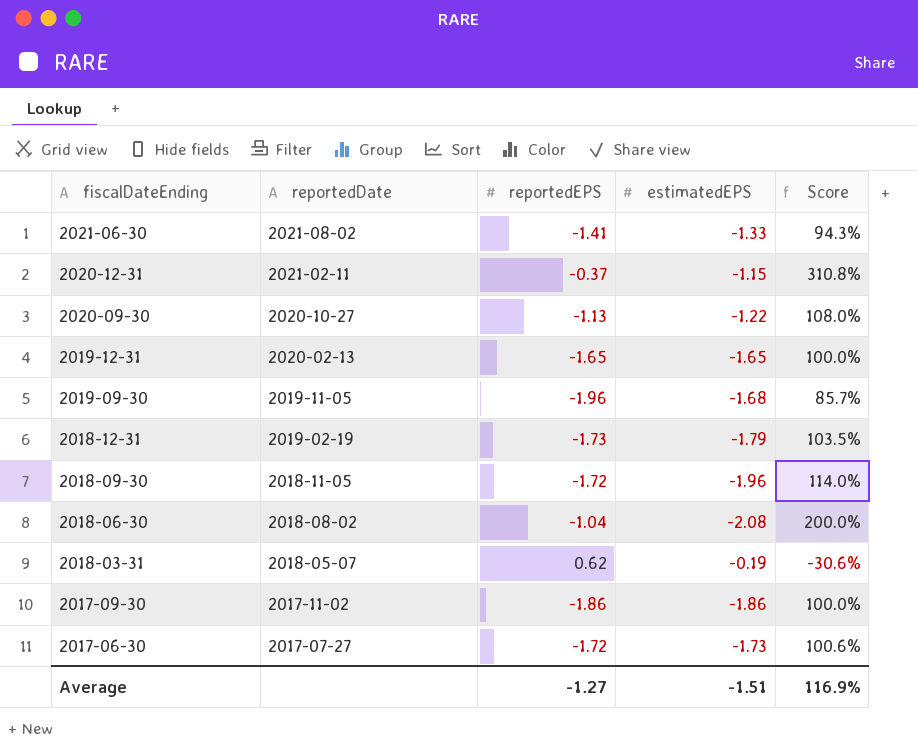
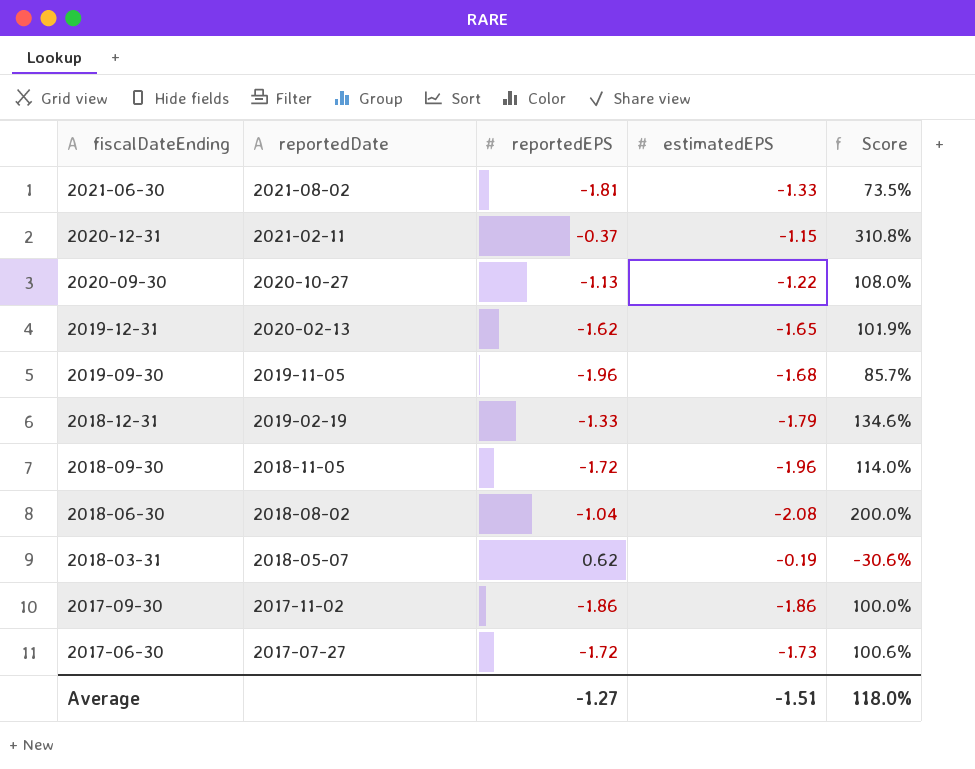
2021-06-30 | reportedEPS: -1.41 -> -1.81
2021-06-30 | Score: 94.3% -> 73.5%
2019-12-31 | reportedEPS: -1.65 -> -1.62
2019-12-31 | Score: 100.0% -> 101.9%
2018-12-31 | reportedEPS: -1.73 -> -1.33
2018-12-31 | Score: 103.5% -> 134.6%
Average | Score: 116.9% -> 118.0%

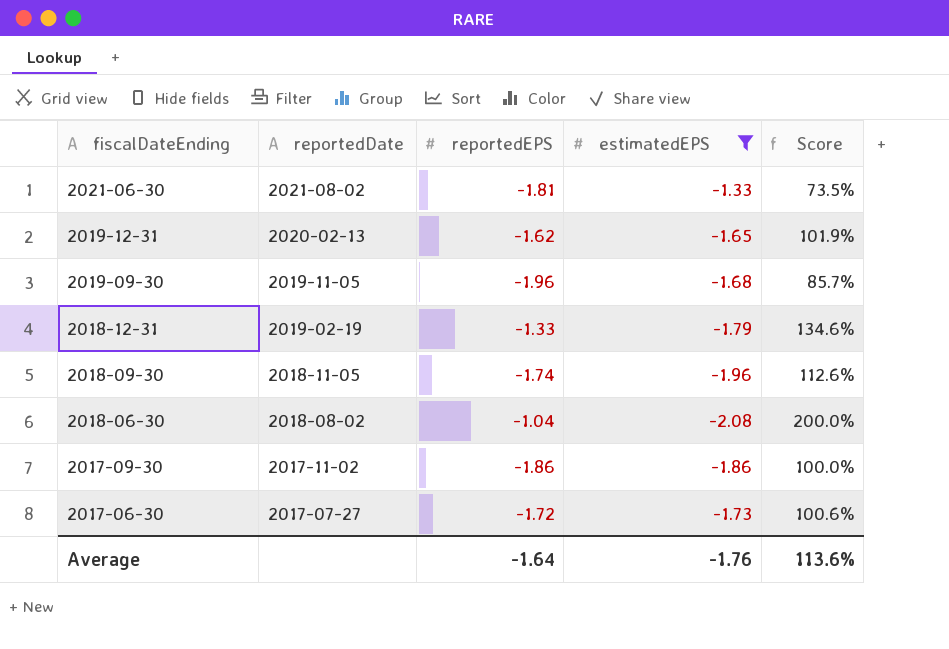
filter: none -> estimatedEPS <= -1.33
2018-09-30 | reportedEPS: -1.72 -> -1.74
2018-09-30 | Score: 114.0% -> 112.6%
Average | reportedEPS: -1.27 -> -1.64
Average | estimatedEPS: -1.51 -> -1.76
Average | Score: 118.0% -> 113.6%

